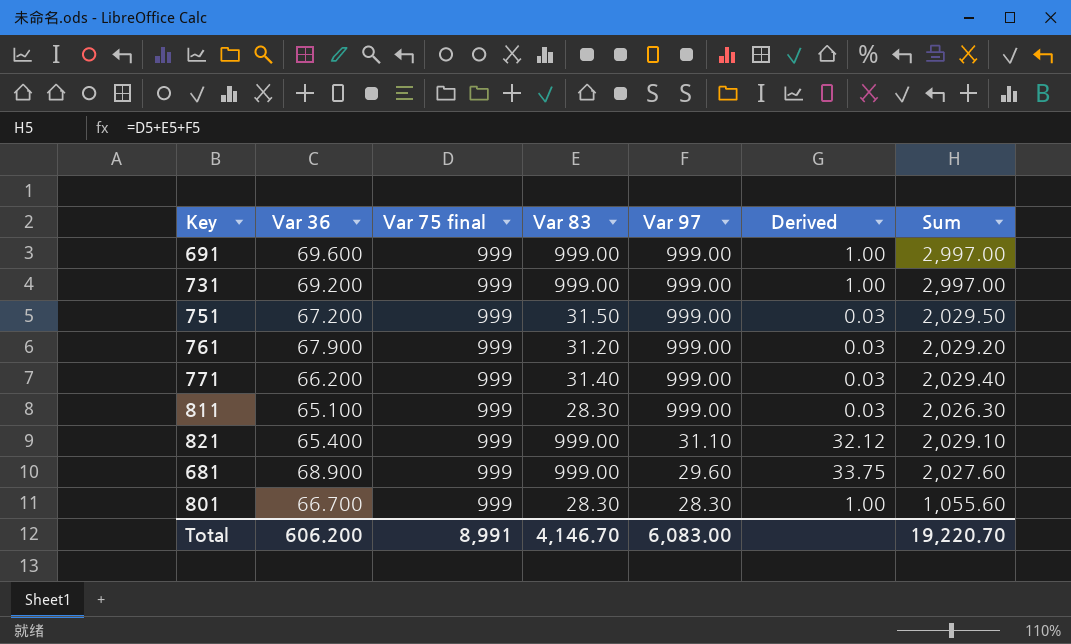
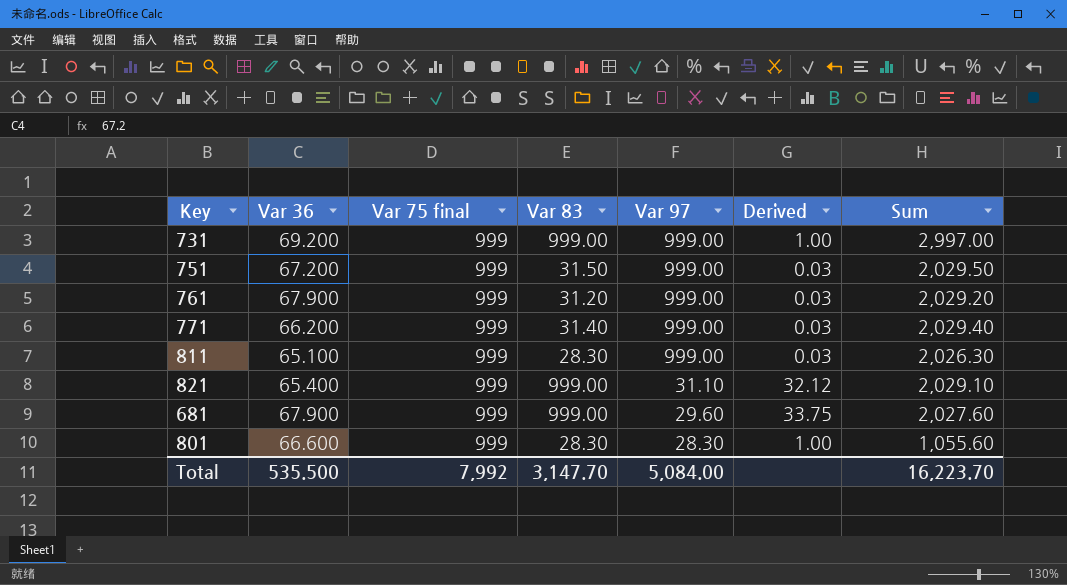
row 691: 69.600 | 999 | 999.00 | 999.00 | 1.00 | 2,997.00 -> none
681 | Var 36: 68.900 -> 67.900
801 | Var 36: 66.700 -> 66.600
Total | Var 36: 606.200 -> 535.500
Total | Var 75 final: 8,991 -> 7,992
Total | Var 83: 4,146.70 -> 3,147.70
Total | Var 97: 6,083.00 -> 5,084.00
Total | Sum: 19,220.70 -> 16,223.70

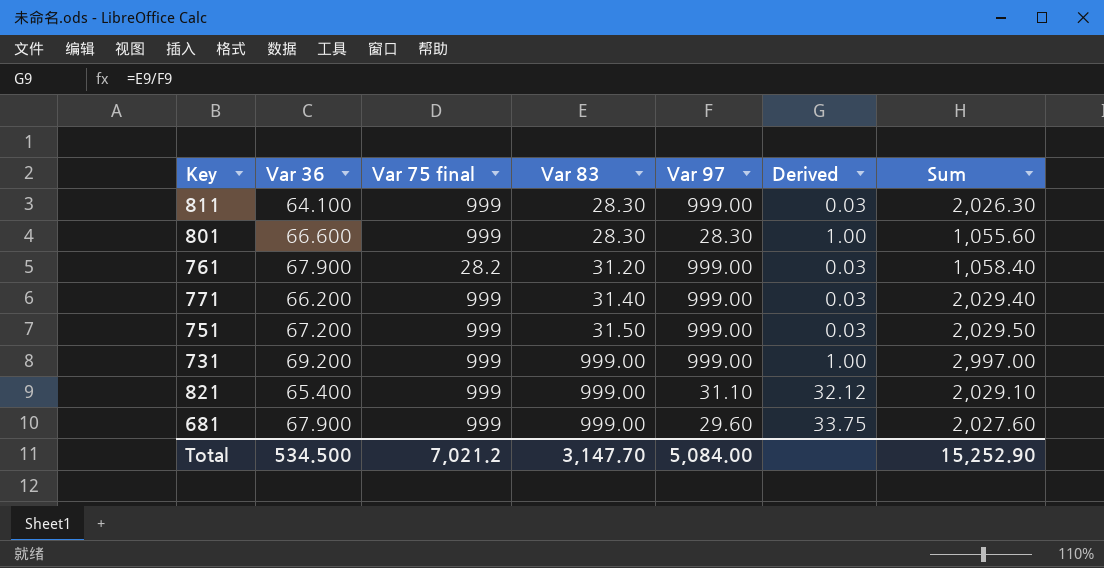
row order: Var 97 descending -> Var 83 ascending
811 | Var 36: 65.100 -> 64.100
761 | Var 75 final: 999 -> 28.2
761 | Sum: 2,029.20 -> 1,058.40
Total | Var 36: 535.500 -> 534.500
Total | Var 75 final: 7,992 -> 7,021.2
Total | Sum: 16,223.70 -> 15,252.90

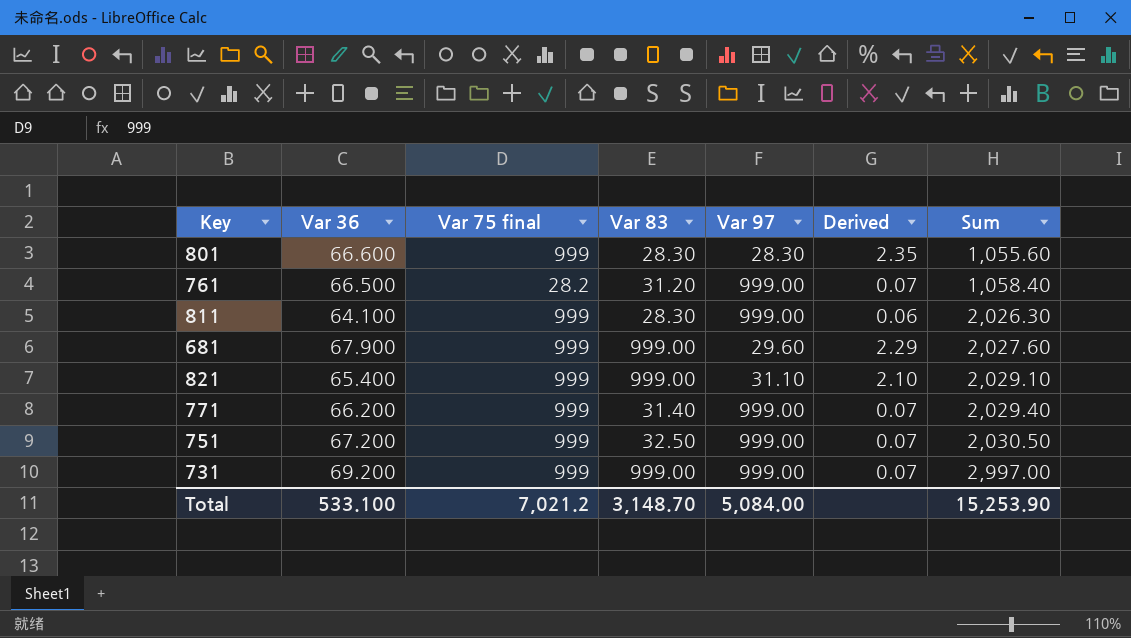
row order: Var 83 ascending -> Sum ascending
column Derived | formula: [Var 83] / [Var 97] -> [Var 36] / [Var 97]
761 | Var 36: 67.900 -> 66.500
751 | Var 83: 31.50 -> 32.50
751 | Sum: 2,029.50 -> 2,030.50
Total | Var 36: 534.500 -> 533.100
Total | Var 83: 3,147.70 -> 3,148.70
Total | Sum: 15,252.90 -> 15,253.90

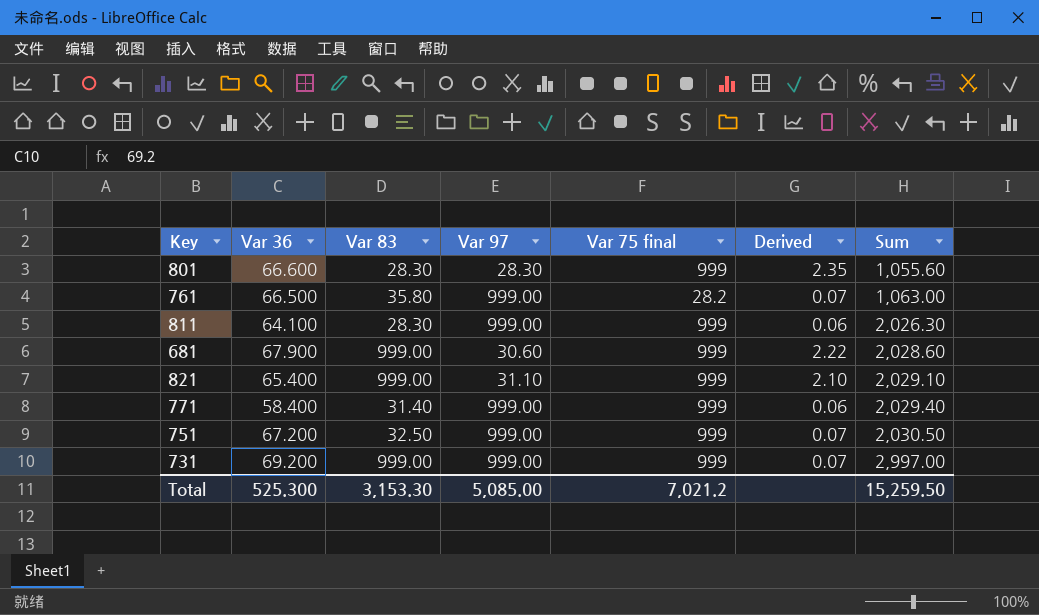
column Var 75 final | position: 3 -> 5
761 | Var 83: 31.20 -> 35.80
761 | Sum: 1,058.40 -> 1,063.00
681 | Var 97: 29.60 -> 30.60
681 | Derived: 2.29 -> 2.22
681 | Sum: 2,027.60 -> 2,028.60
771 | Var 36: 66.200 -> 58.400
771 | Derived: 0.07 -> 0.06
Total | Var 36: 533.100 -> 525.300
Total | Var 83: 3,148.70 -> 3,153.30
Total | Var 97: 5,084.00 -> 5,085.00
Total | Sum: 15,253.90 -> 15,259.50

